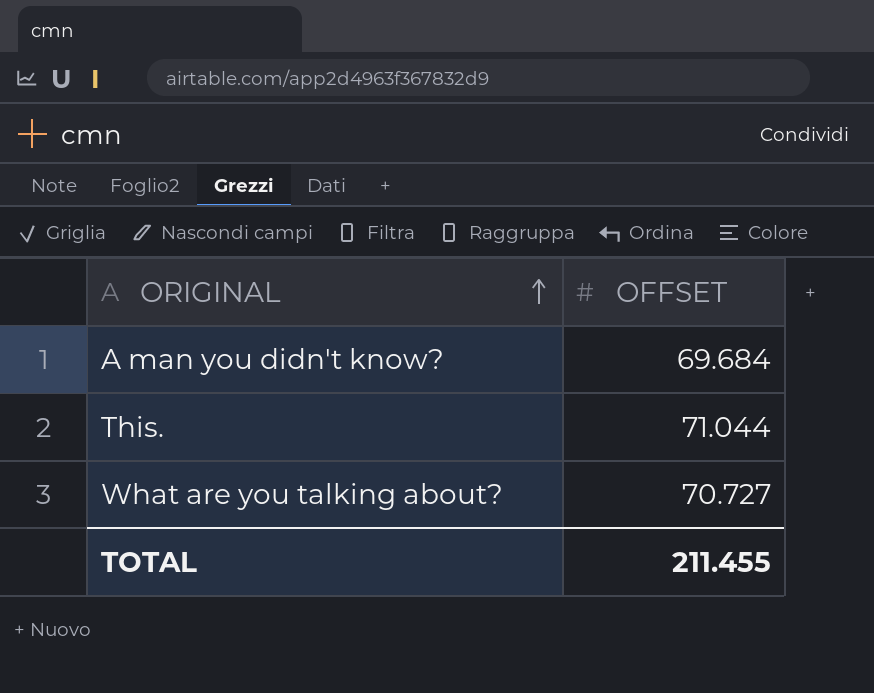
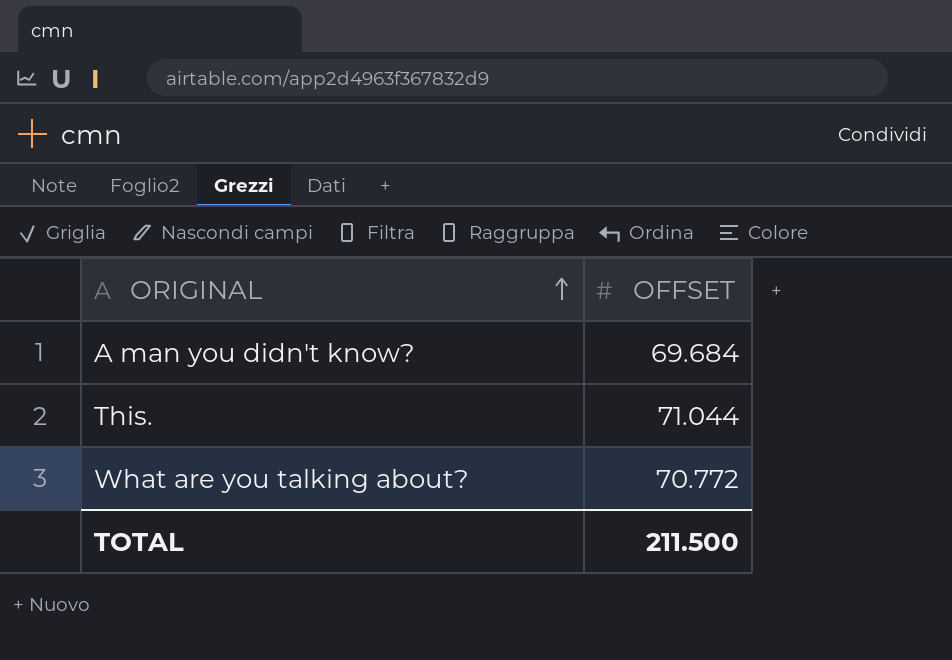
What are you talking about? | OFFSET: 70.727 -> 70.772
TOTAL | OFFSET: 211.455 -> 211.500

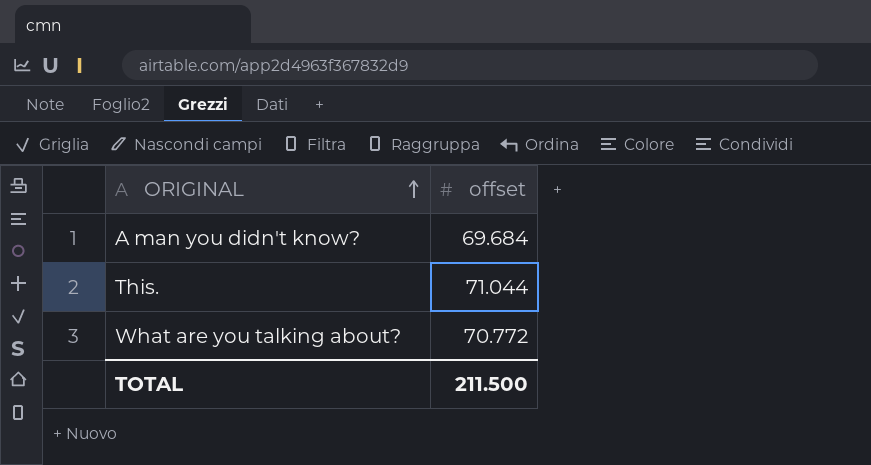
column name: OFFSET -> offset

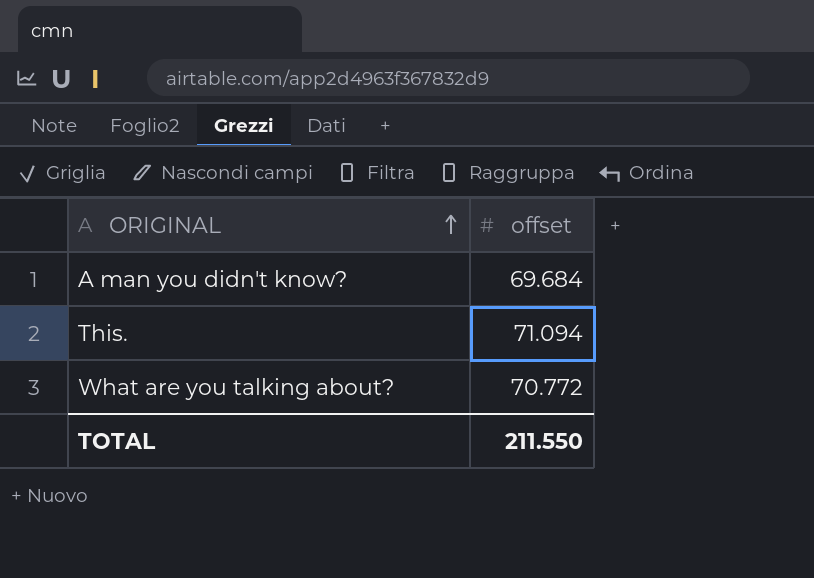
This. | offset: 71.044 -> 71.094
TOTAL | offset: 211.500 -> 211.550

